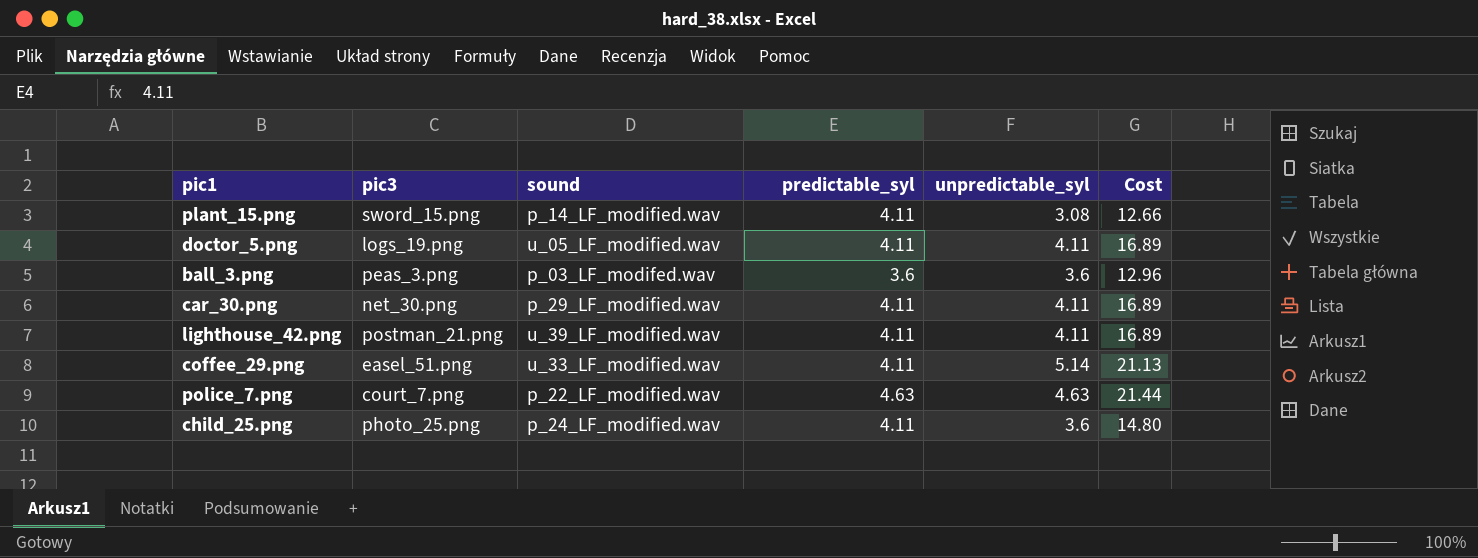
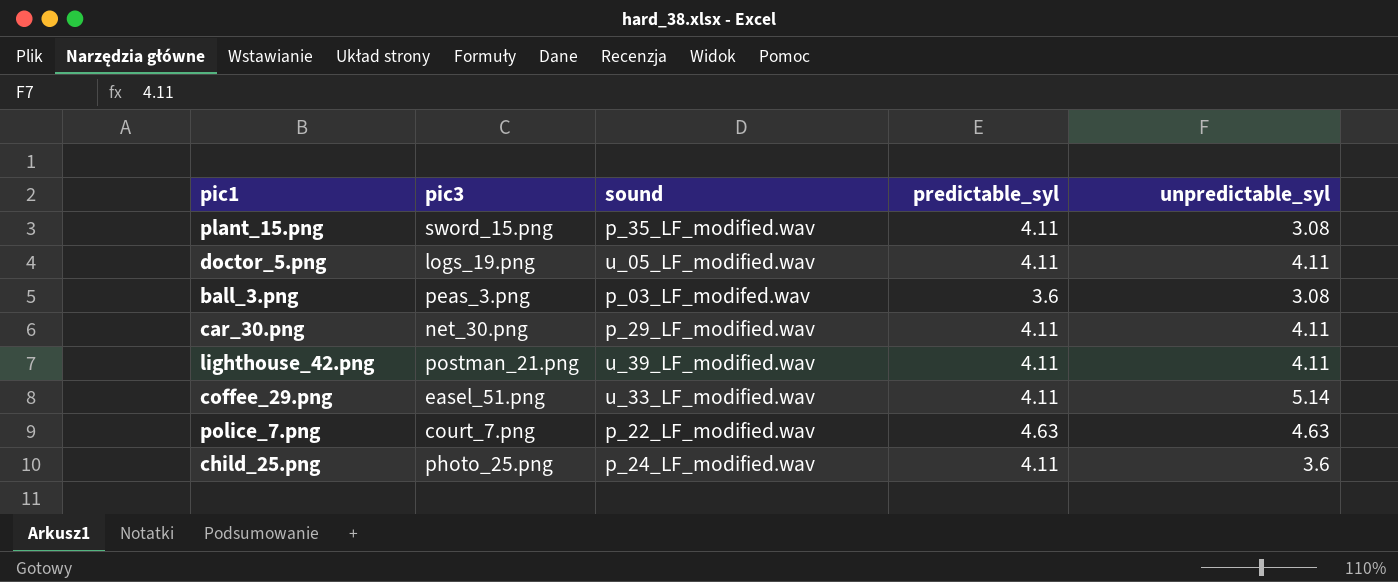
column Cost | formula: [predictable_syl] * [unpredictable_syl] -> none
plant_15.png | sound: p_14_LF_modified.wav -> p_35_LF_modified.wav
ball_3.png | unpredictable_syl: 3.6 -> 3.08

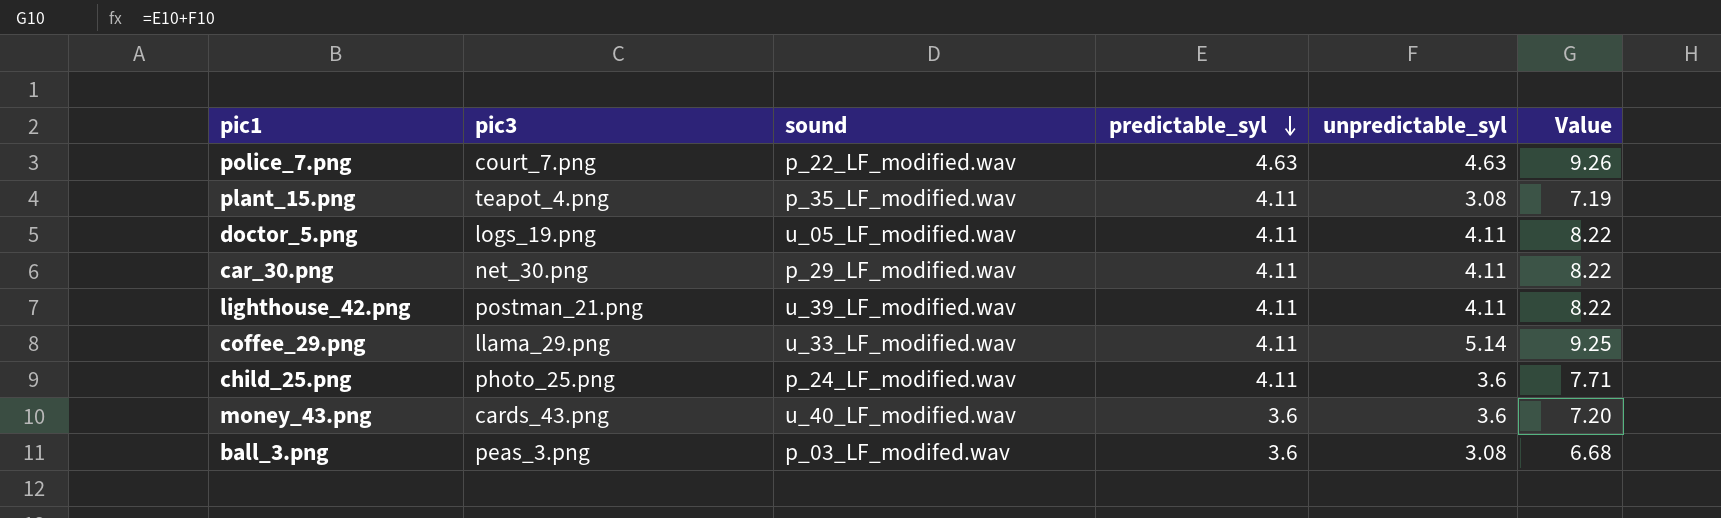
row order: none -> predictable_syl descending
column Value | formula: none -> [predictable_syl] + [unpredictable_syl]
plant_15.png | pic3: sword_15.png -> teapot_4.png
coffee_29.png | pic3: easel_51.png -> llama_29.png
row money_43.png: none -> cards_43.png | u_40_LF_modified.wav | 3.6 | 3.6 | 7.20

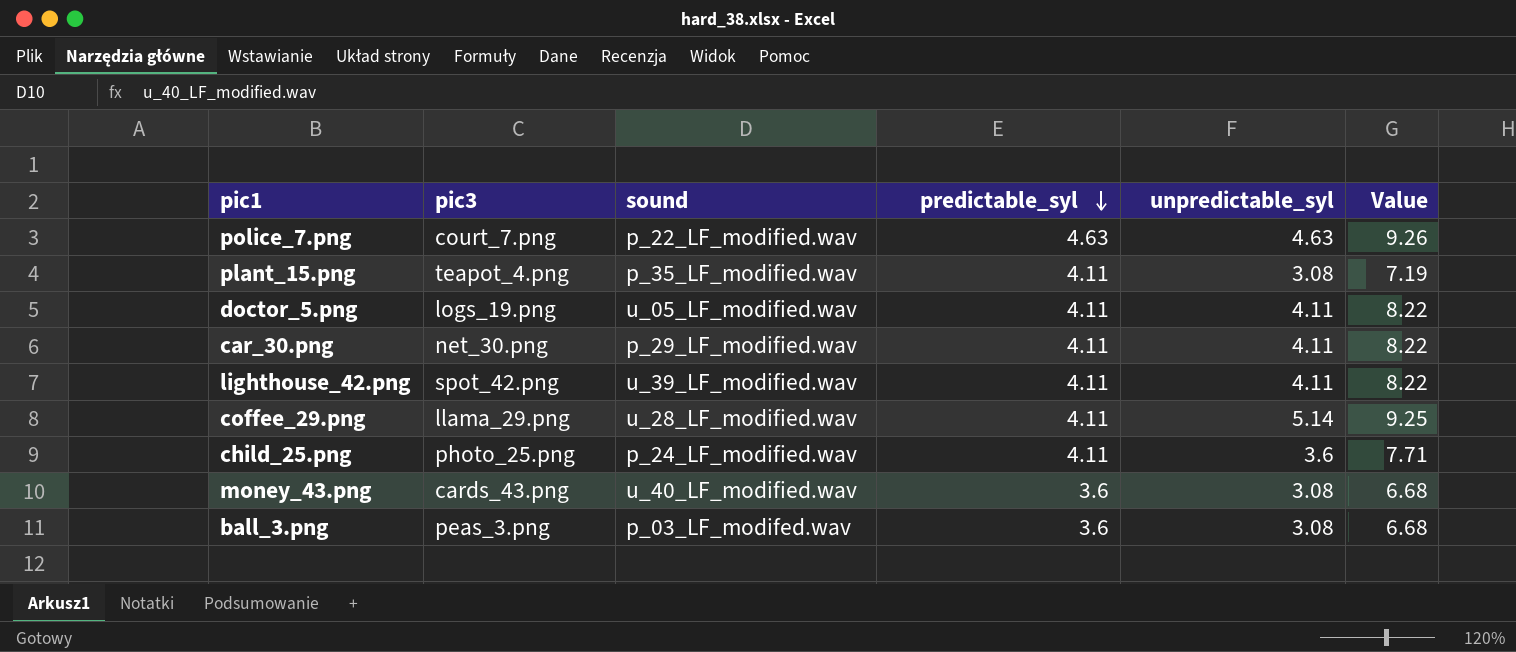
lighthouse_42.png | pic3: postman_21.png -> spot_42.png
coffee_29.png | sound: u_33_LF_modified.wav -> u_28_LF_modified.wav
money_43.png | unpredictable_syl: 3.6 -> 3.08
money_43.png | Value: 7.20 -> 6.68

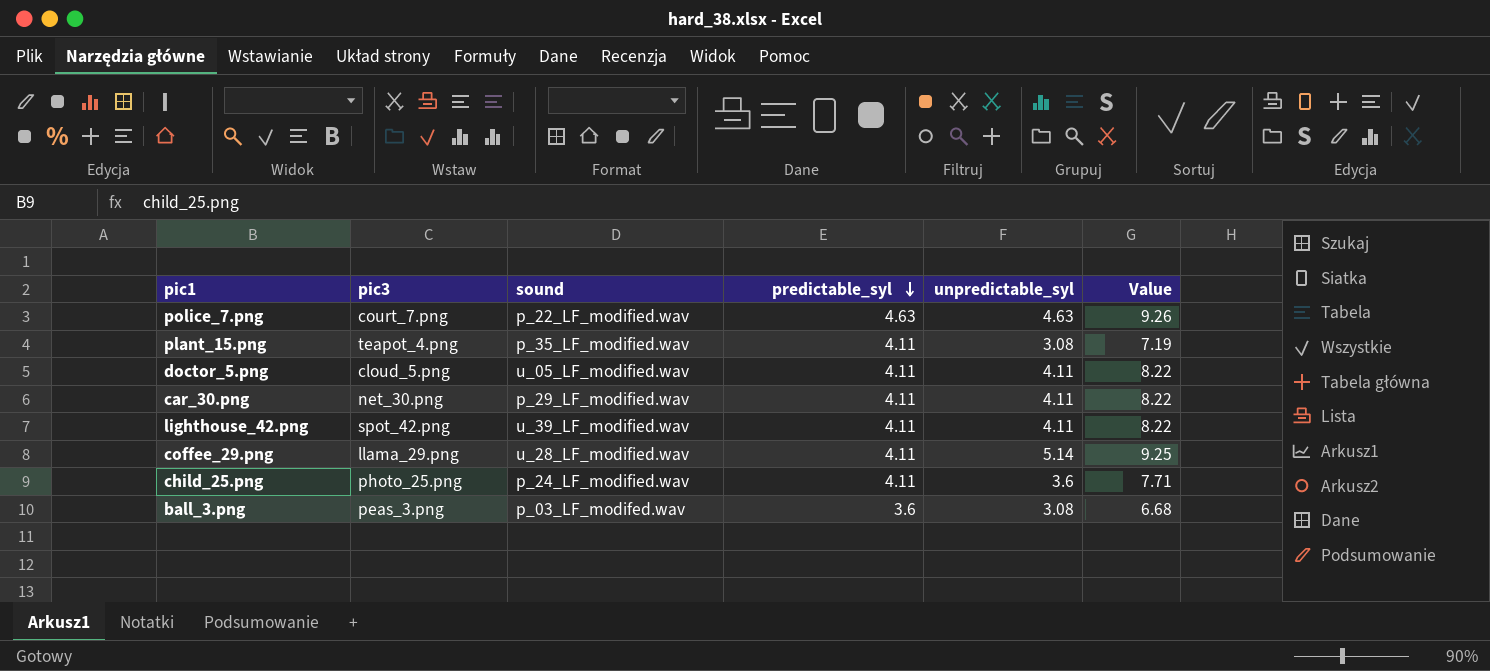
row money_43.png: cards_43.png | u_40_LF_modified.wav | 3.6 | 3.08 | 6.68 -> none
doctor_5.png | pic3: logs_19.png -> cloud_5.png

